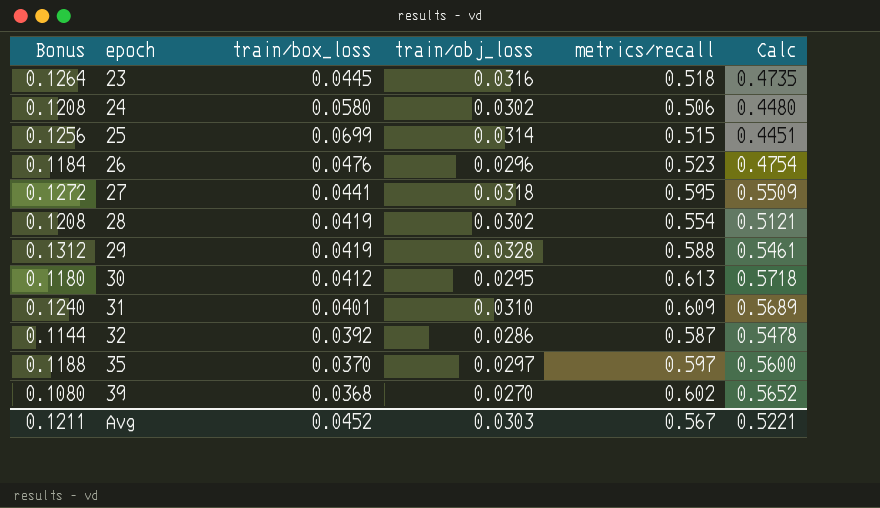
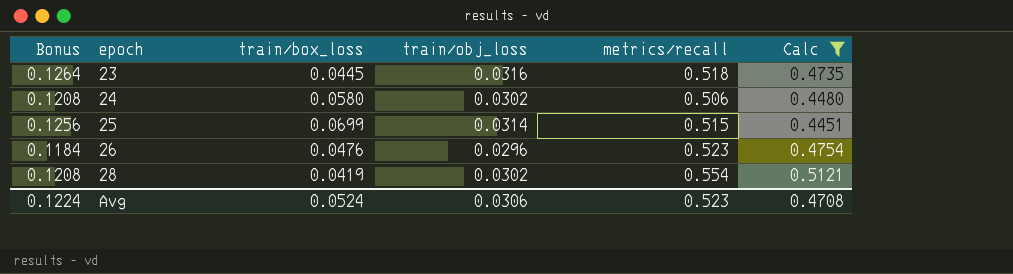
filter: none -> Calc <= 0.5121
Avg | Bonus: 0.1211 -> 0.1224
Avg | train/box_loss: 0.0452 -> 0.0524
Avg | train/obj_loss: 0.0303 -> 0.0306
Avg | metrics/recall: 0.567 -> 0.523
Avg | Calc: 0.5221 -> 0.4708

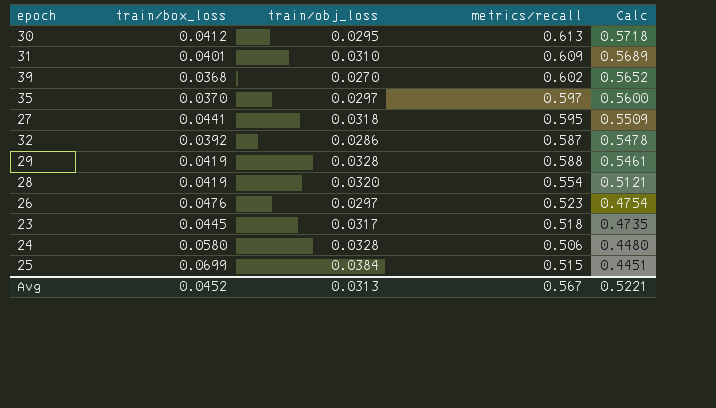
filter: Calc <= 0.5121 -> none
row order: epoch ascending -> Calc descending
column Bonus | formula: [train/obj_loss] * 4 -> none
28 | train/obj_loss: 0.0302 -> 0.0320
26 | train/obj_loss: 0.0296 -> 0.0297
23 | train/obj_loss: 0.0316 -> 0.0317
24 | train/obj_loss: 0.0302 -> 0.0328
25 | train/obj_loss: 0.0314 -> 0.0384
Avg | train/box_loss: 0.0524 -> 0.0452
Avg | train/obj_loss: 0.0306 -> 0.0313
Avg | metrics/recall: 0.523 -> 0.567
Avg | Calc: 0.4708 -> 0.5221

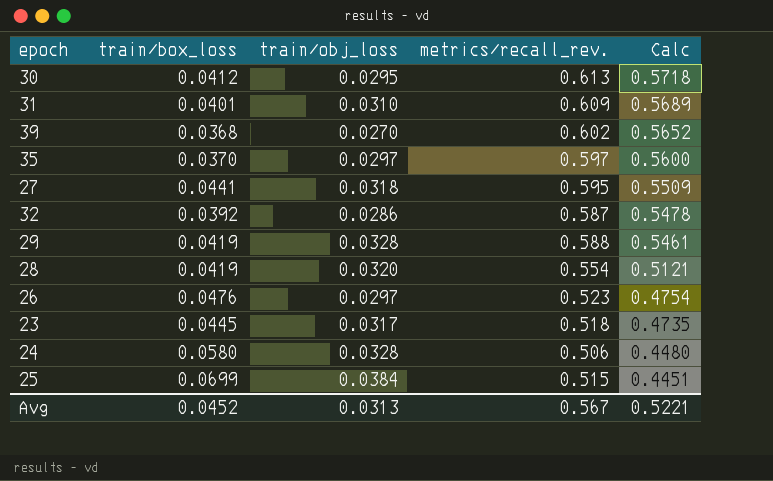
column name: metrics/recall -> metrics/recall_rev.

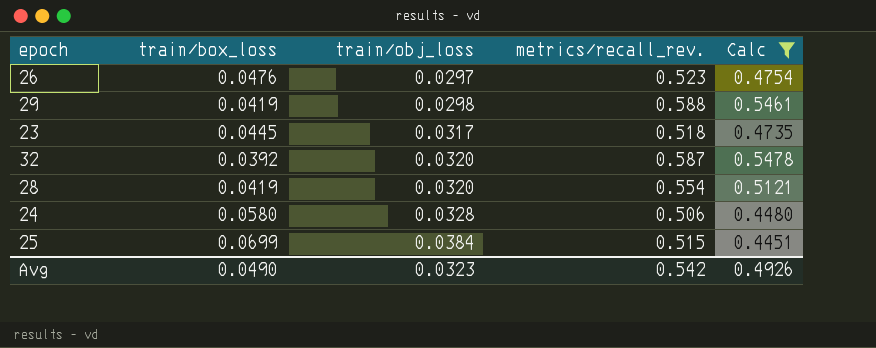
filter: none -> Calc <= 0.5478
row order: Calc descending -> train/obj_loss ascending
29 | train/obj_loss: 0.0328 -> 0.0298
32 | train/obj_loss: 0.0286 -> 0.0320
Avg | train/box_loss: 0.0452 -> 0.0490
Avg | train/obj_loss: 0.0313 -> 0.0323
Avg | metrics/recall_rev.: 0.567 -> 0.542
Avg | Calc: 0.5221 -> 0.4926

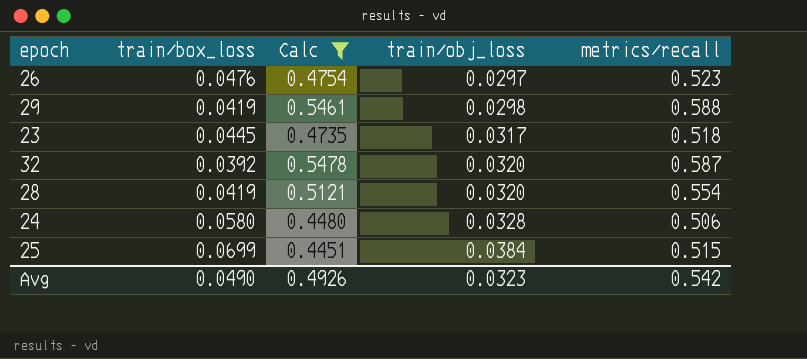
column Calc | position: 5 -> 3
column name: metrics/recall_rev. -> metrics/recall

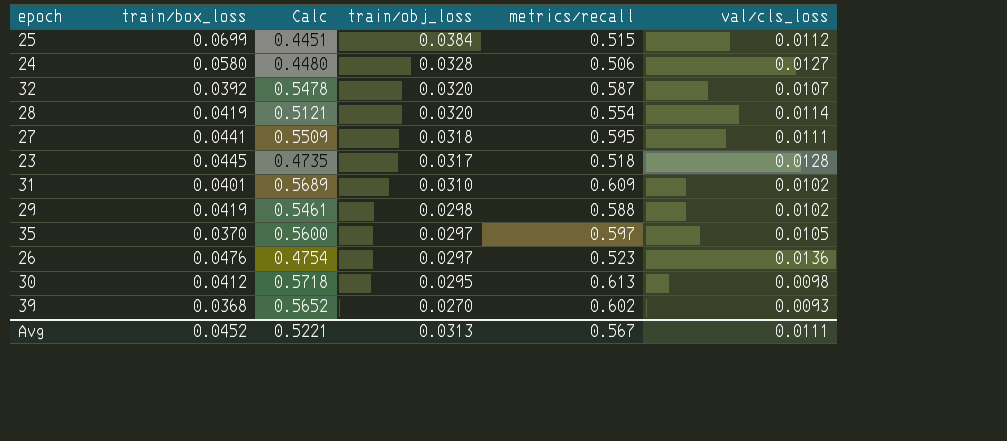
filter: Calc <= 0.5478 -> none
row order: train/obj_loss ascending -> train/obj_loss descending
column val/cls_loss | position: none -> 6
Avg | train/box_loss: 0.0490 -> 0.0452
Avg | Calc: 0.4926 -> 0.5221
Avg | train/obj_loss: 0.0323 -> 0.0313
Avg | metrics/recall: 0.542 -> 0.567

